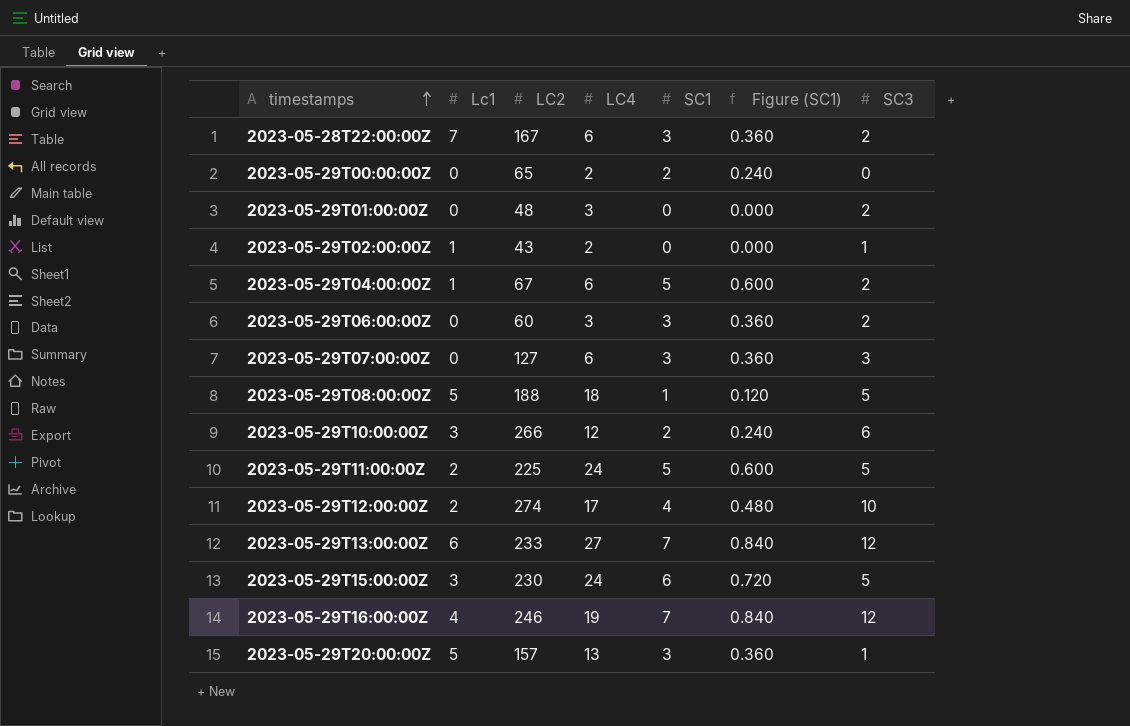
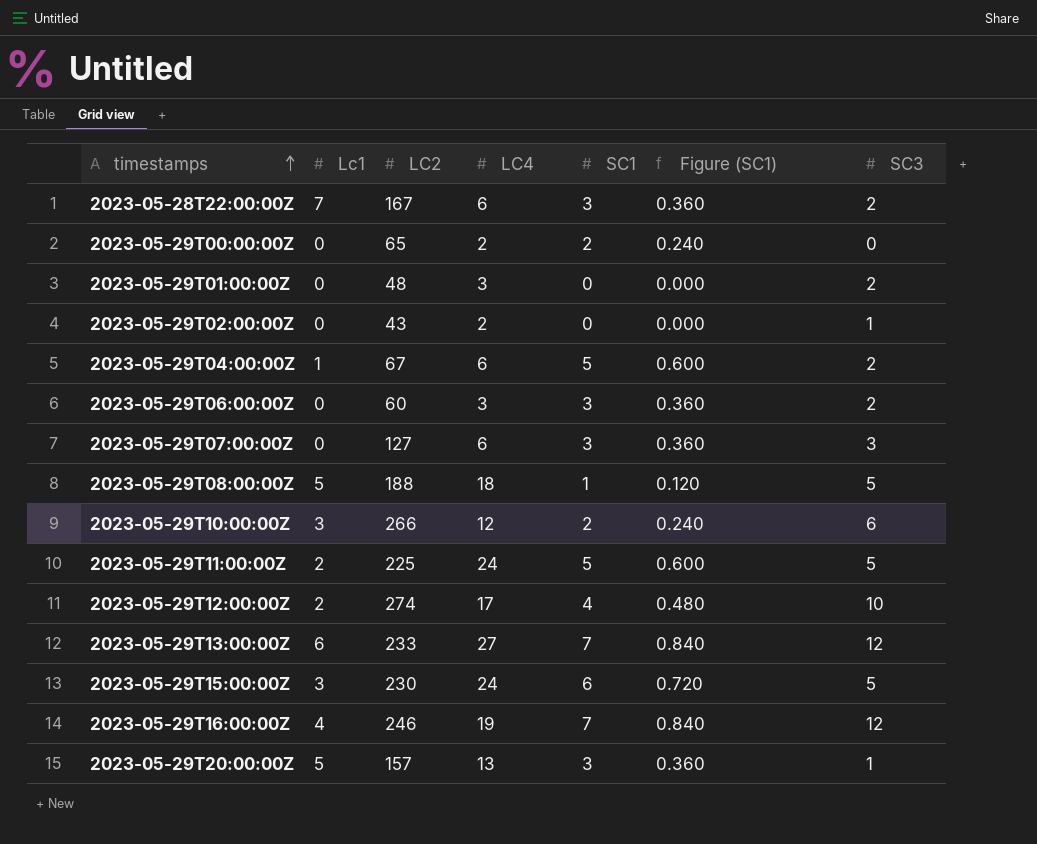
2023-05-29T02:00:00Z | Lc1: 1 -> 0

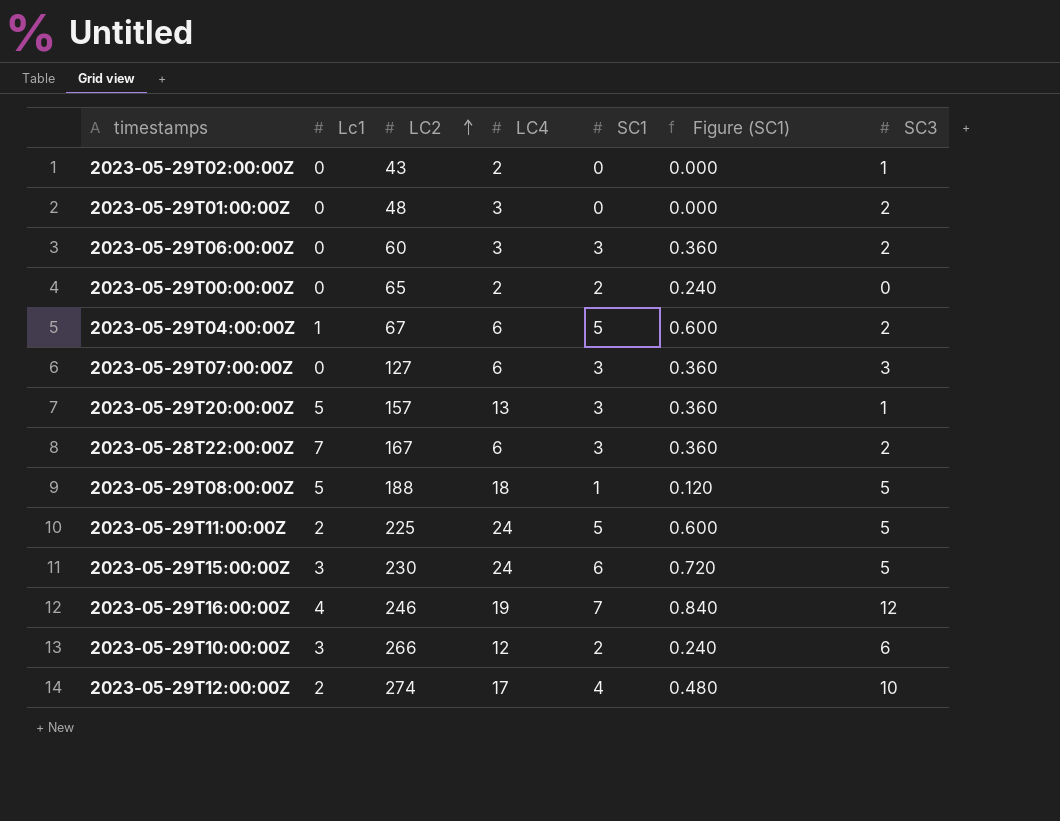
row order: timestamps ascending -> LC2 ascending
row 2023-05-29T13:00:00Z: 6 | 233 | 27 | 7 | 0.840 | 12 -> none

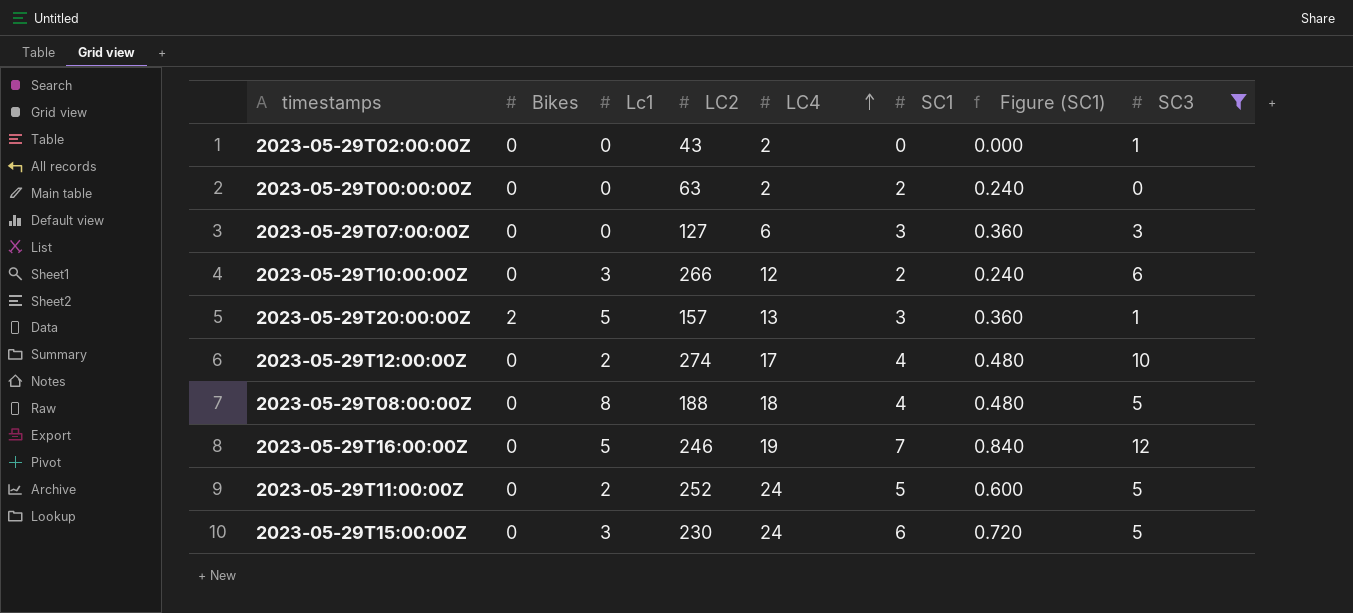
filter: none -> SC3 != 2
row order: LC2 ascending -> LC4 ascending
column Bikes | position: none -> 2
2023-05-29T00:00:00Z | LC2: 65 -> 63
2023-05-29T08:00:00Z | Lc1: 5 -> 8
2023-05-29T08:00:00Z | SC1: 1 -> 4
2023-05-29T08:00:00Z | Figure (SC1): 0.120 -> 0.480
2023-05-29T16:00:00Z | Lc1: 4 -> 5
2023-05-29T11:00:00Z | LC2: 225 -> 252

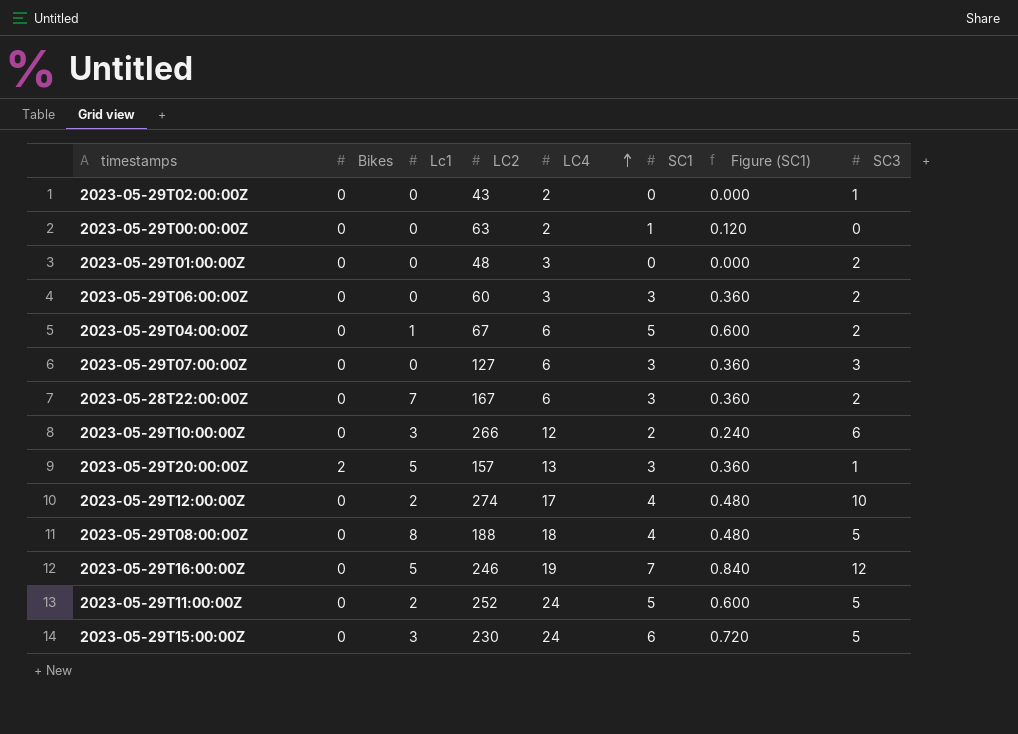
filter: SC3 != 2 -> none
2023-05-29T00:00:00Z | SC1: 2 -> 1
2023-05-29T00:00:00Z | Figure (SC1): 0.240 -> 0.120

